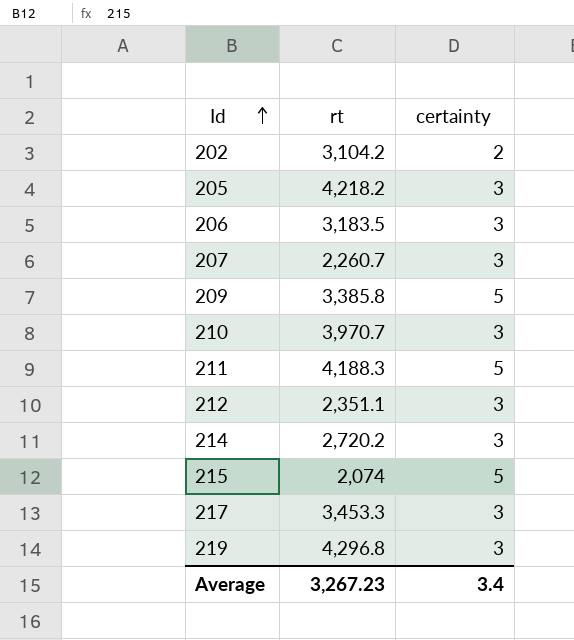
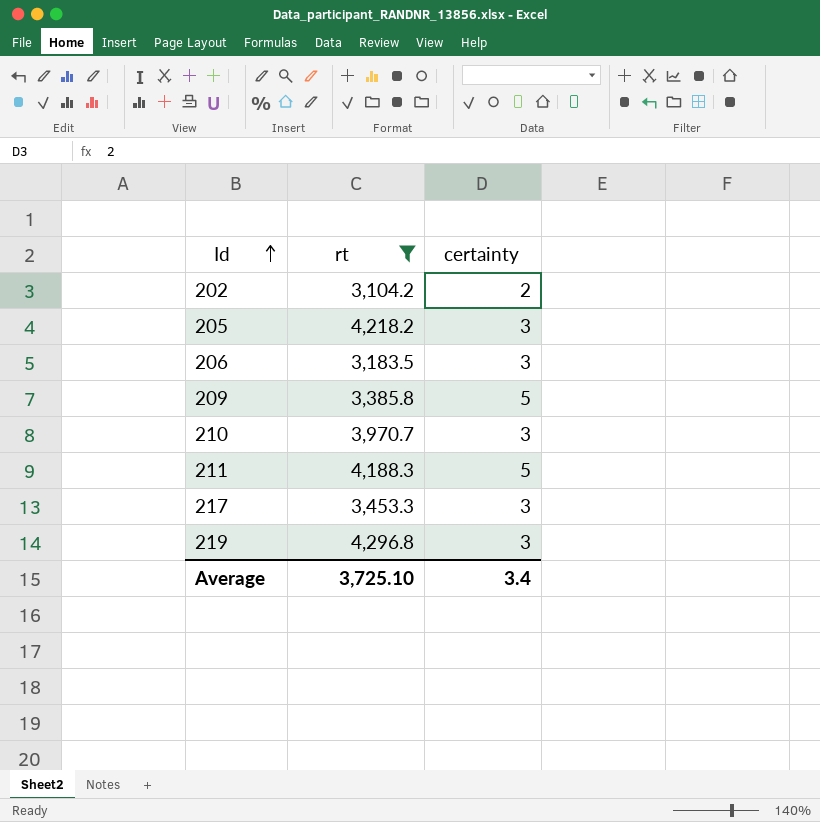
filter: none -> rt >= 3,104.2
Average | rt: 3,267.23 -> 3,725.10

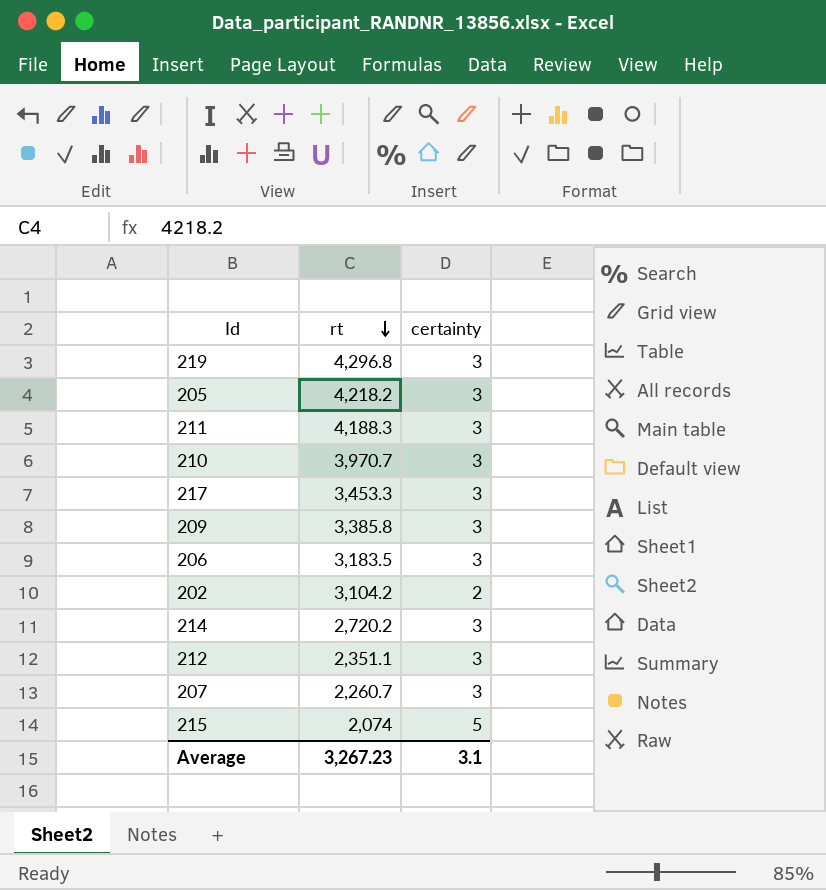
filter: rt >= 3,104.2 -> none
row order: Id ascending -> rt descending
211 | certainty: 5 -> 3
209 | certainty: 5 -> 3
Average | rt: 3,725.10 -> 3,267.23
Average | certainty: 3.4 -> 3.1

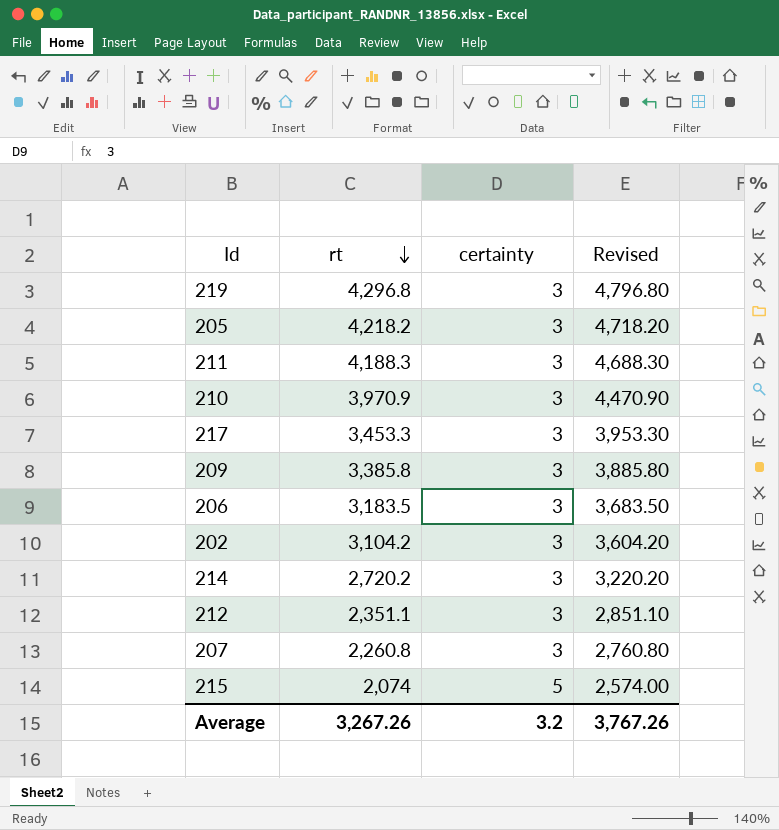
column Revised | formula: none -> [rt] + 500
210 | rt: 3,970.7 -> 3,970.9
202 | certainty: 2 -> 3
207 | rt: 2,260.7 -> 2,260.8
Average | rt: 3,267.23 -> 3,267.26
Average | certainty: 3.1 -> 3.2

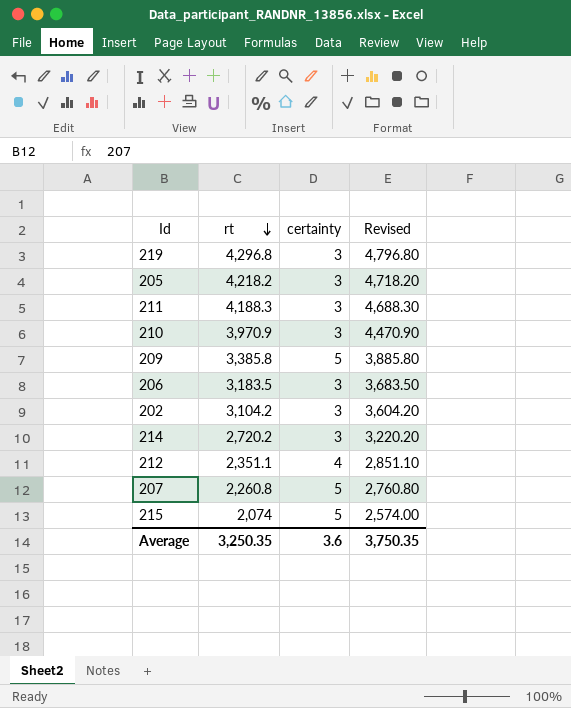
row 217: 3,453.3 | 3 | 3,953.30 -> none
209 | certainty: 3 -> 5
212 | certainty: 3 -> 4
207 | certainty: 3 -> 5
Average | rt: 3,267.26 -> 3,250.35
Average | certainty: 3.2 -> 3.6
Average | Revised: 3,767.26 -> 3,750.35

